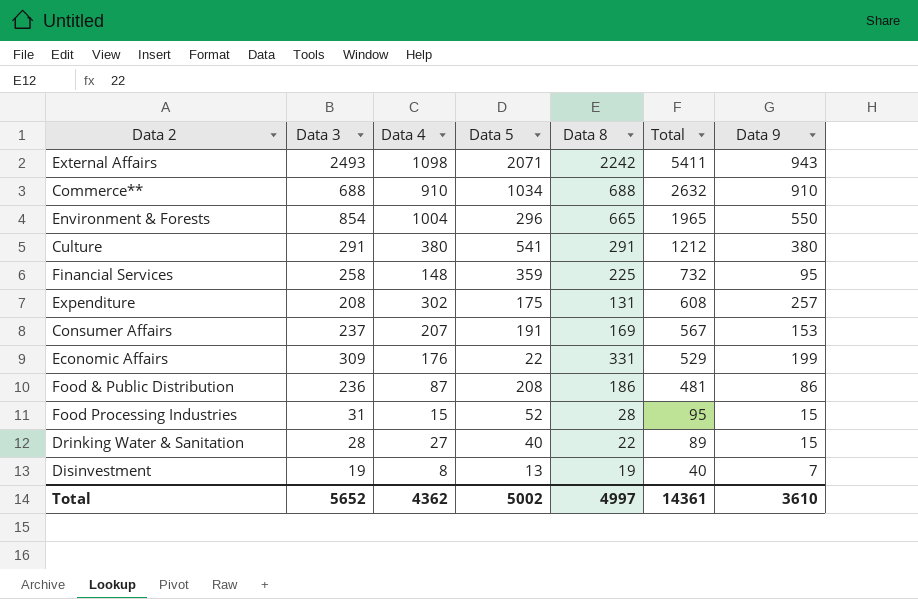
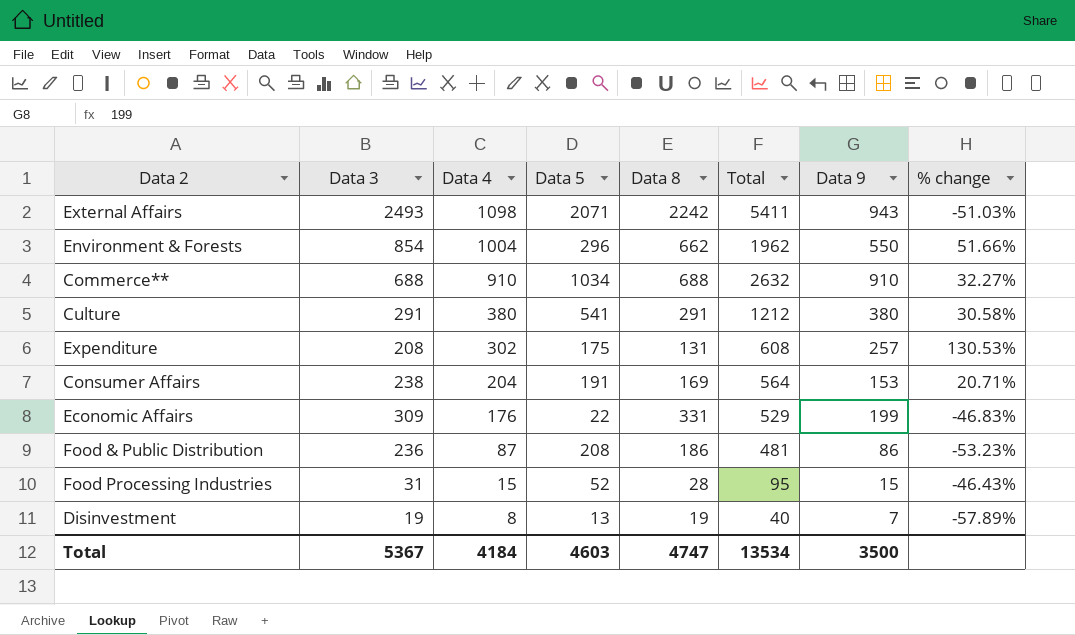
row order: Total descending -> Data 4 descending
column % change | formula: none -> ([Data 4] - [Data 8]) / [Data 8]
row Financial Services: 258 | 148 | 359 | 225 | 732 | 95 -> none
row Drinking Water & Sanitation: 28 | 27 | 40 | 22 | 89 | 15 -> none
Environment & Forests | Data 8: 665 -> 662
Environment & Forests | Total: 1965 -> 1962
Consumer Affairs | Data 3: 237 -> 238
Consumer Affairs | Data 4: 207 -> 204
Consumer Affairs | Total: 567 -> 564
Total | Data 3: 5652 -> 5367
Total | Data 4: 4362 -> 4184
Total | Data 5: 5002 -> 4603
Total | Data 8: 4997 -> 4747
Total | Total: 14361 -> 13534
Total | Data 9: 3610 -> 3500

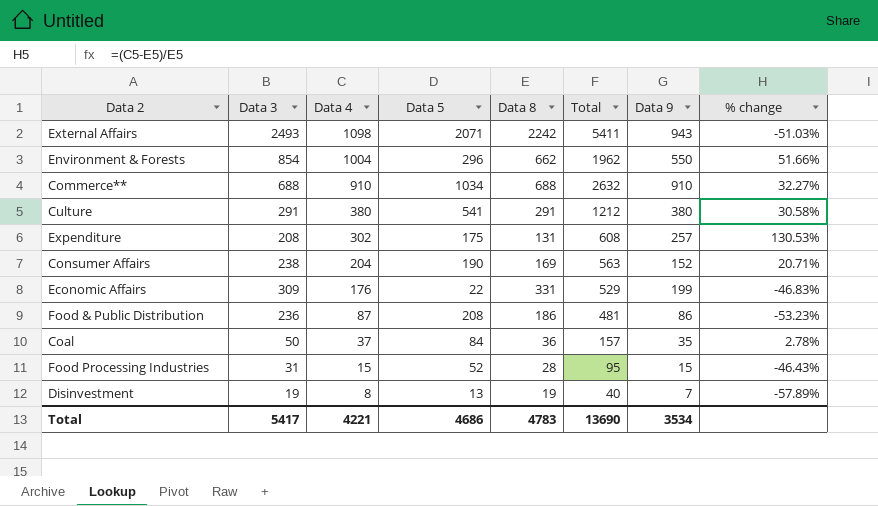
Consumer Affairs | Data 5: 191 -> 190
Consumer Affairs | Total: 564 -> 563
Consumer Affairs | Data 9: 153 -> 152
row Coal: none -> 50 | 37 | 84 | 36 | 157 | 35 | 2.78%
Total | Data 3: 5367 -> 5417
Total | Data 4: 4184 -> 4221
Total | Data 5: 4603 -> 4686
Total | Data 8: 4747 -> 4783
Total | Total: 13534 -> 13690
Total | Data 9: 3500 -> 3534

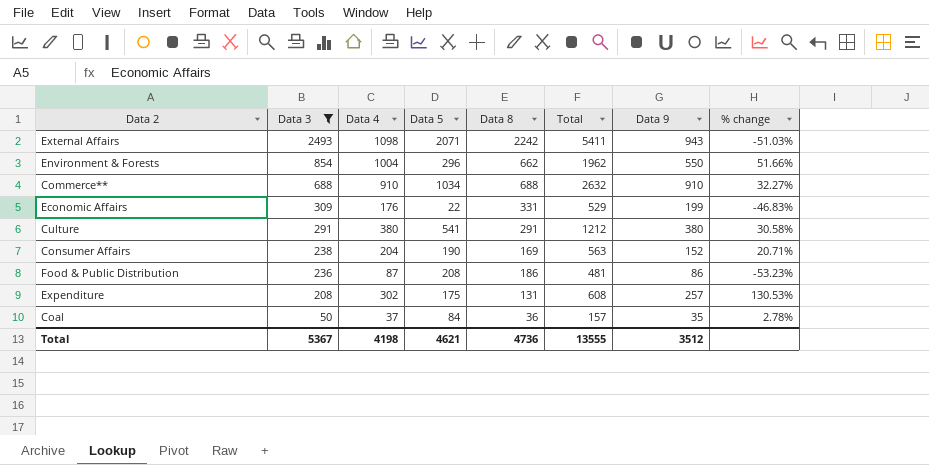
filter: none -> Data 3 >= 50
row order: Data 4 descending -> Data 3 descending
Total | Data 3: 5417 -> 5367
Total | Data 4: 4221 -> 4198
Total | Data 5: 4686 -> 4621
Total | Data 8: 4783 -> 4736
Total | Total: 13690 -> 13555
Total | Data 9: 3534 -> 3512

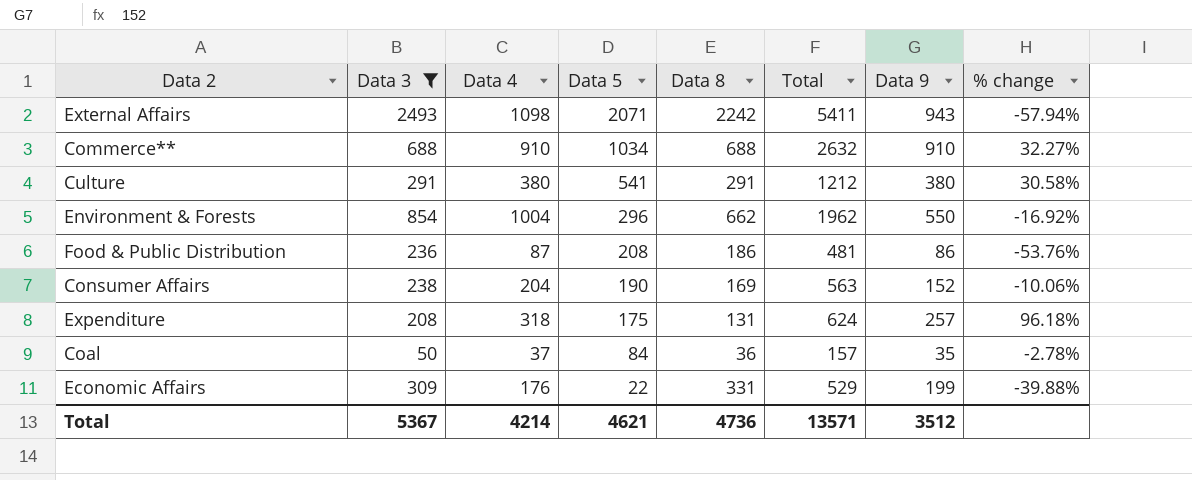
row order: Data 3 descending -> Data 5 descending
column % change | formula: ([Data 4] - [Data 8]) / [Data 8] -> ([Data 9] - [Data 8]) / [Data 8]
Expenditure | Data 4: 302 -> 318
Expenditure | Total: 608 -> 624
Total | Data 4: 4198 -> 4214
Total | Total: 13555 -> 13571

